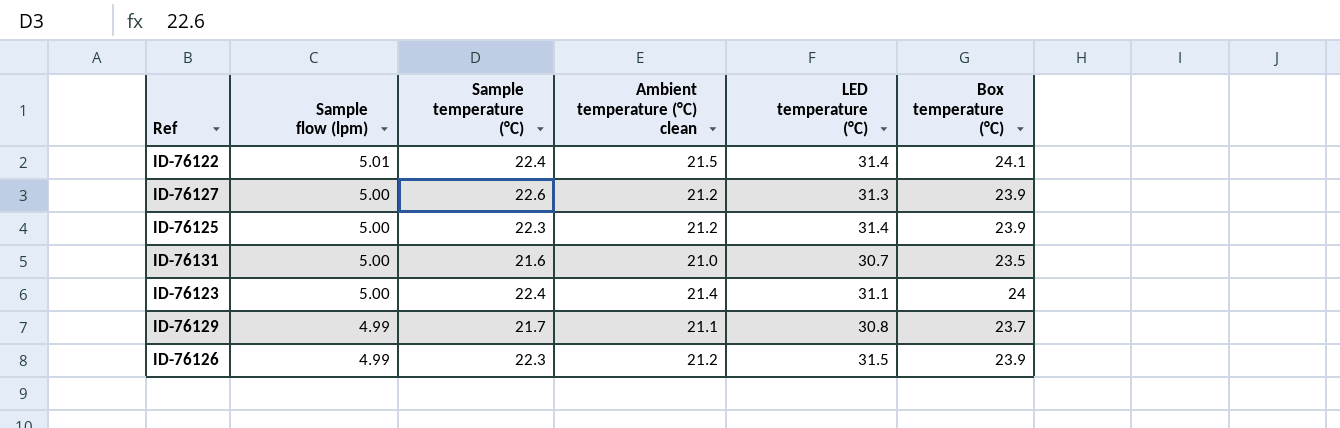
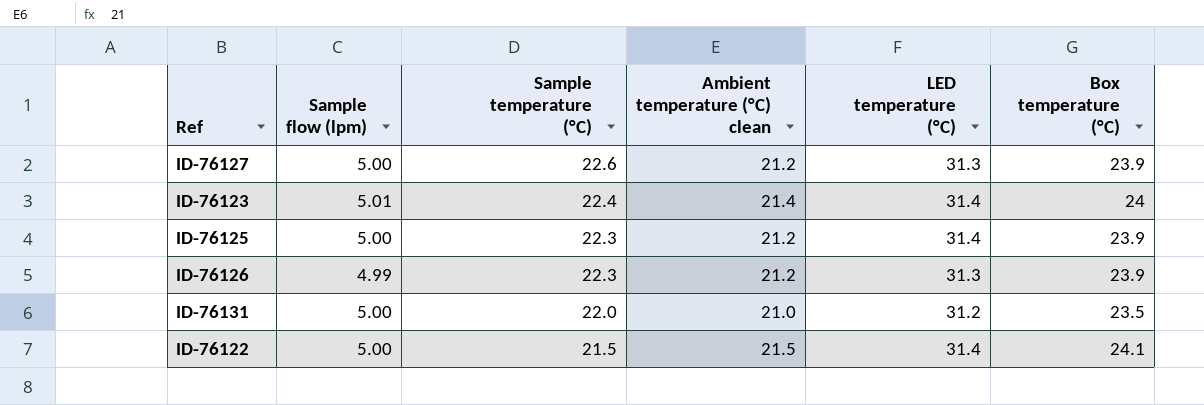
row order: Sample flow (lpm) descending -> Sample temperature (°C) descending
row ID-76129: 4.99 | 21.7 | 21.1 | 30.8 | 23.7 -> none
ID-76123 | Sample flow (lpm): 5.00 -> 5.01
ID-76123 | LED temperature (°C): 31.1 -> 31.4
ID-76126 | LED temperature (°C): 31.5 -> 31.3
ID-76131 | Sample temperature (°C): 21.6 -> 22.0
ID-76131 | LED temperature (°C): 30.7 -> 31.2
ID-76122 | Sample flow (lpm): 5.01 -> 5.00
ID-76122 | Sample temperature (°C): 22.4 -> 21.5

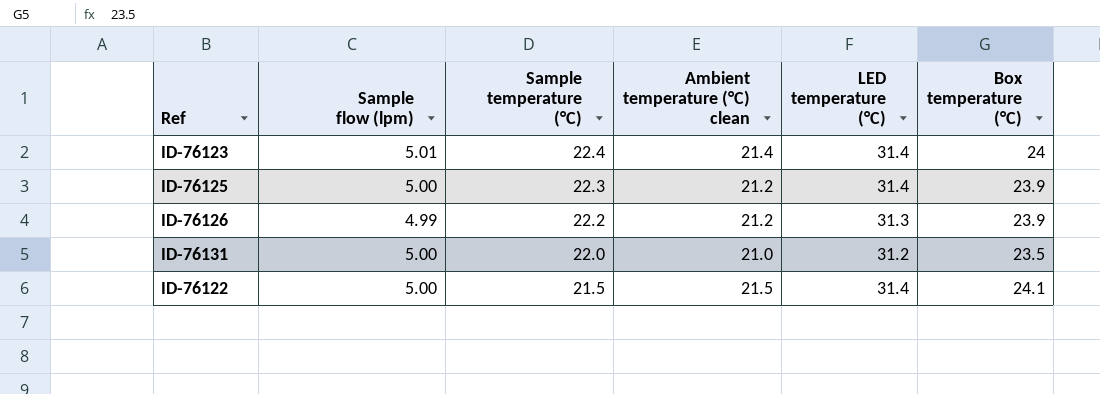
row ID-76127: 5.00 | 22.6 | 21.2 | 31.3 | 23.9 -> none
ID-76126 | Sample temperature (°C): 22.3 -> 22.2

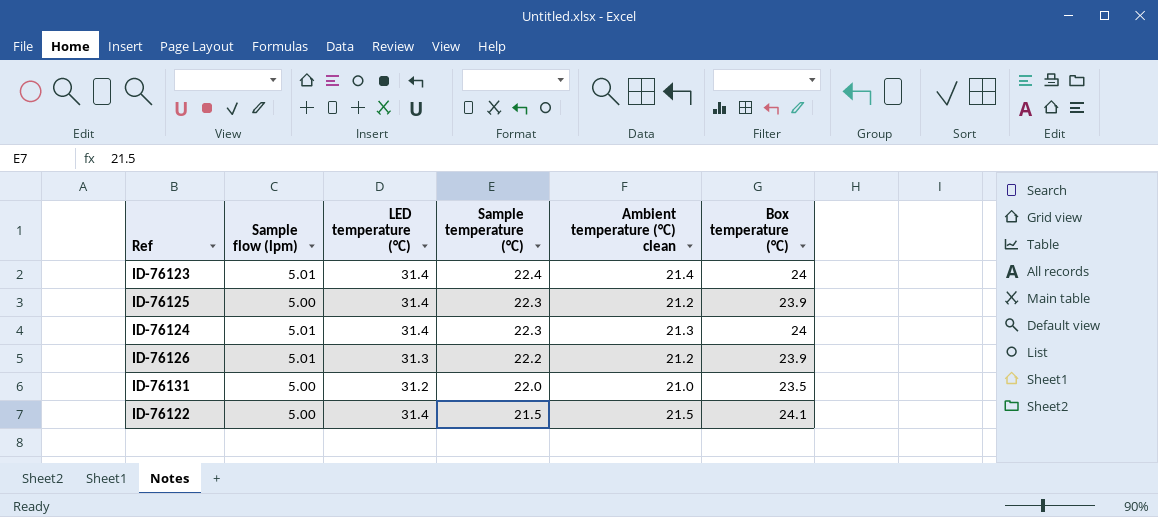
column LED temperature (°C) | position: 5 -> 3
row ID-76124: none -> 5.01 | 31.4 | 22.3 | 21.3 | 24
ID-76126 | Sample flow (lpm): 4.99 -> 5.01

